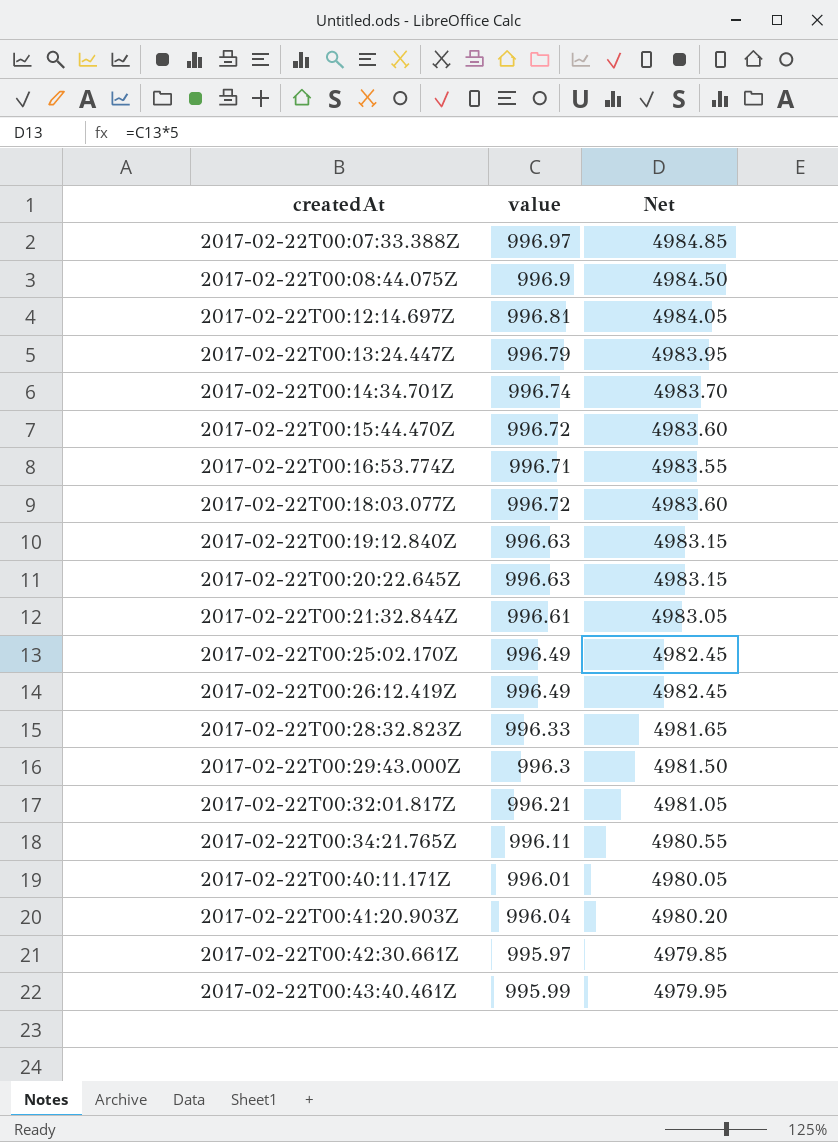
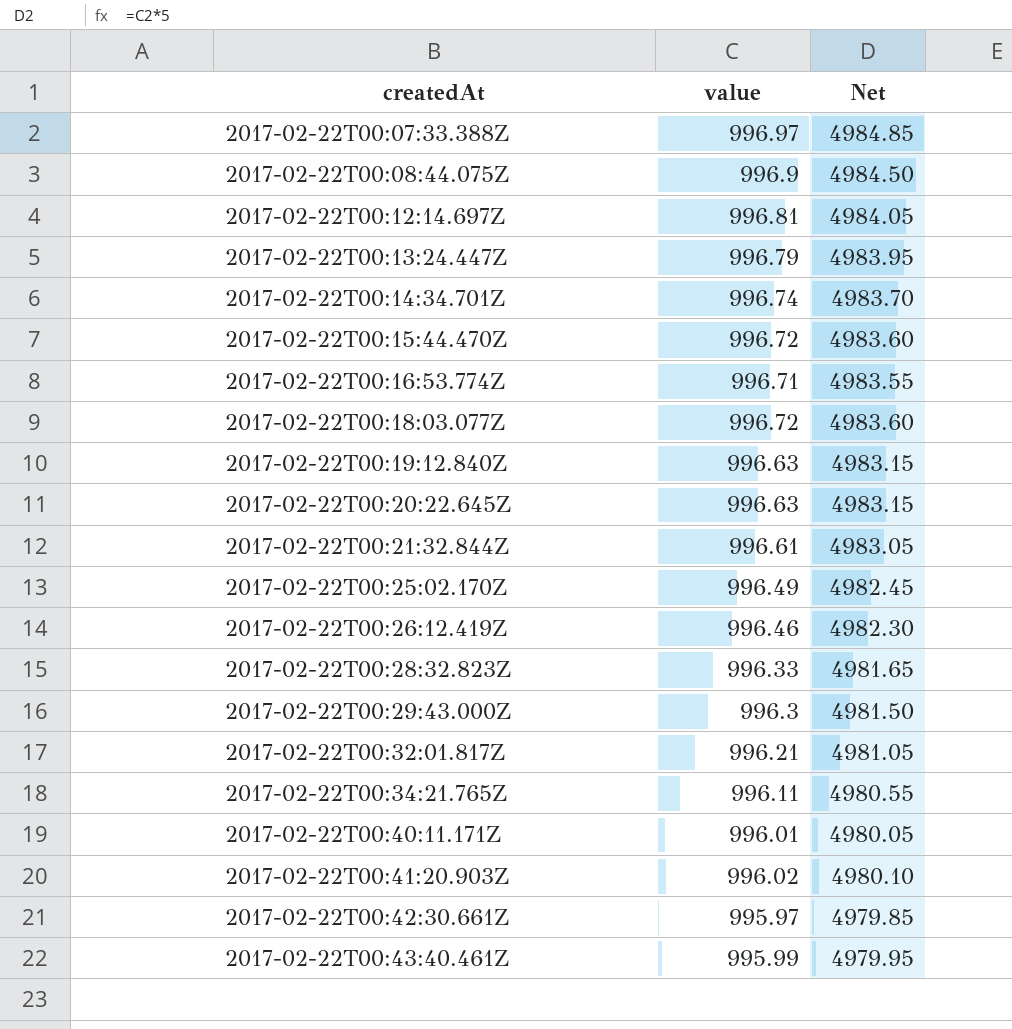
2017-02-22T00:26:12.419Z | value: 996.49 -> 996.46
2017-02-22T00:26:12.419Z | Net: 4982.45 -> 4982.30
2017-02-22T00:41:20.903Z | value: 996.04 -> 996.02
2017-02-22T00:41:20.903Z | Net: 4980.20 -> 4980.10

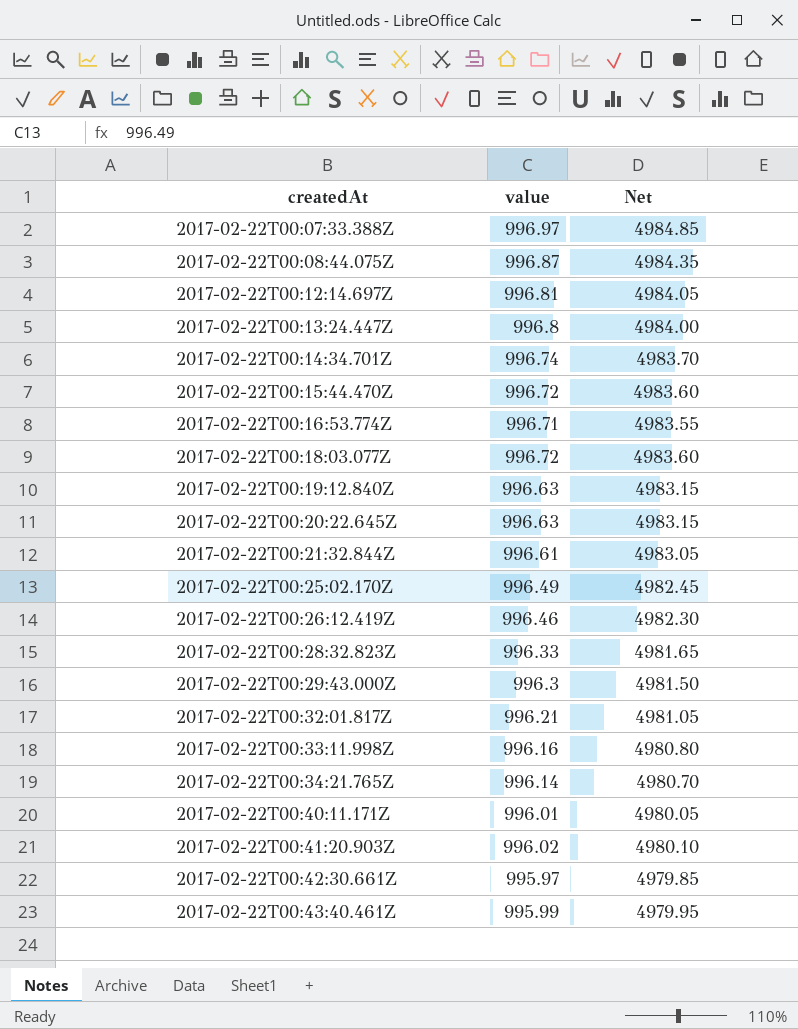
2017-02-22T00:08:44.075Z | value: 996.9 -> 996.87
2017-02-22T00:08:44.075Z | Net: 4984.50 -> 4984.35
2017-02-22T00:13:24.447Z | value: 996.79 -> 996.8
2017-02-22T00:13:24.447Z | Net: 4983.95 -> 4984.00
row 2017-02-22T00:33:11.998Z: none -> 996.16 | 4980.80
2017-02-22T00:34:21.765Z | value: 996.11 -> 996.14
2017-02-22T00:34:21.765Z | Net: 4980.55 -> 4980.70

